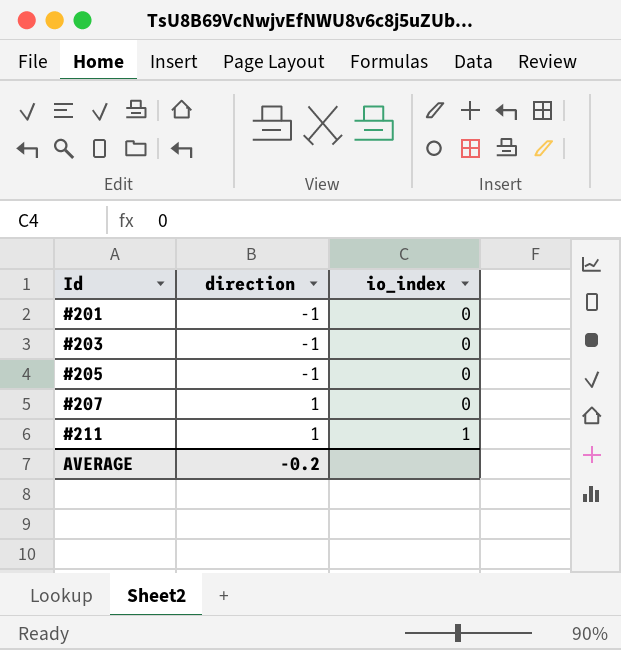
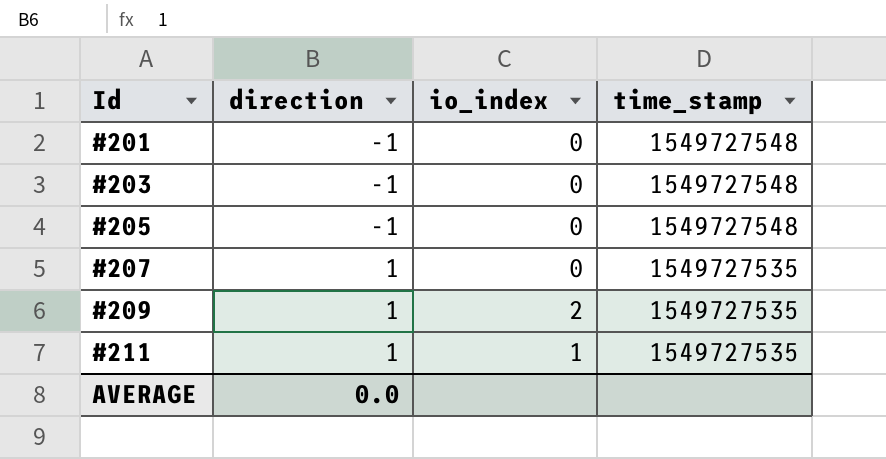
column time_stamp | position: none -> 4
row #209: none -> 1 | 2 | 1549727535
AVERAGE | direction: -0.2 -> 0.0

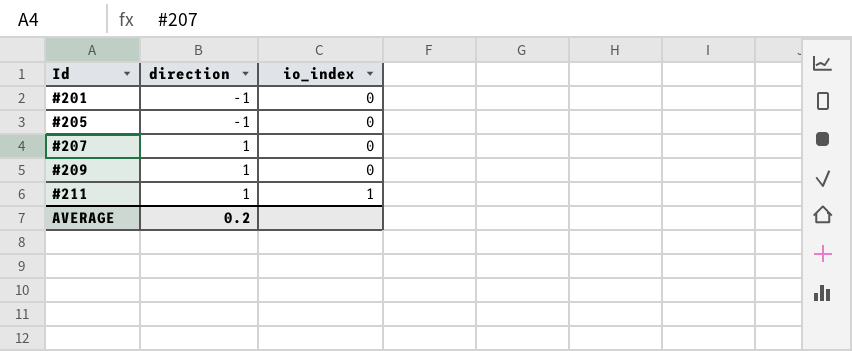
column time_stamp | position: 4 -> none
row #203: -1 | 0 | 1549727548 -> none
#209 | io_index: 2 -> 0
AVERAGE | direction: 0.0 -> 0.2

